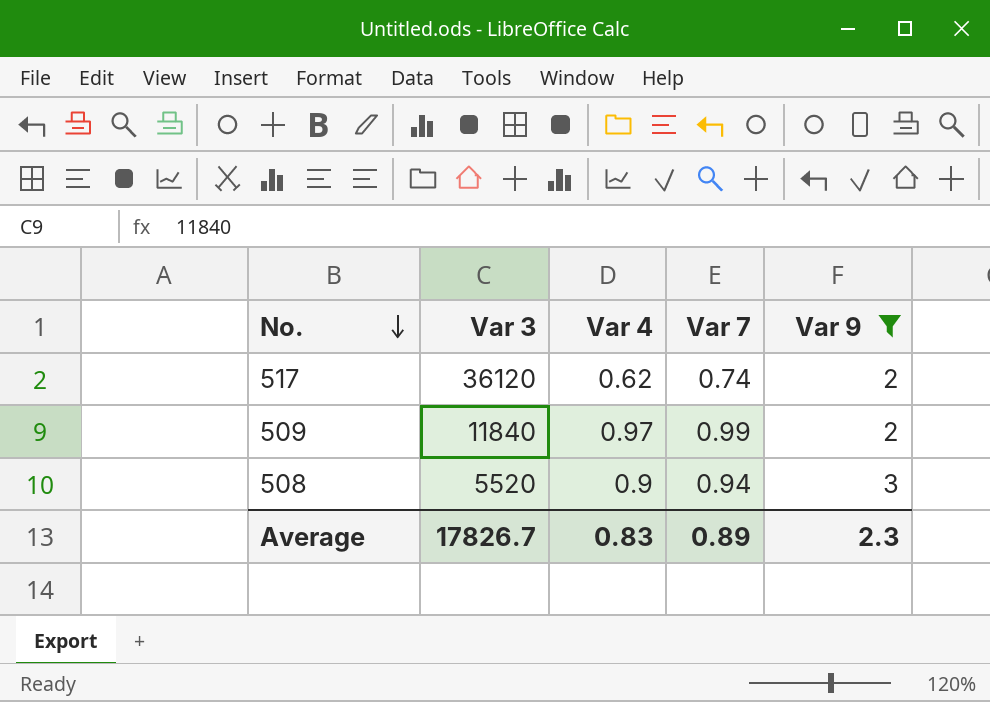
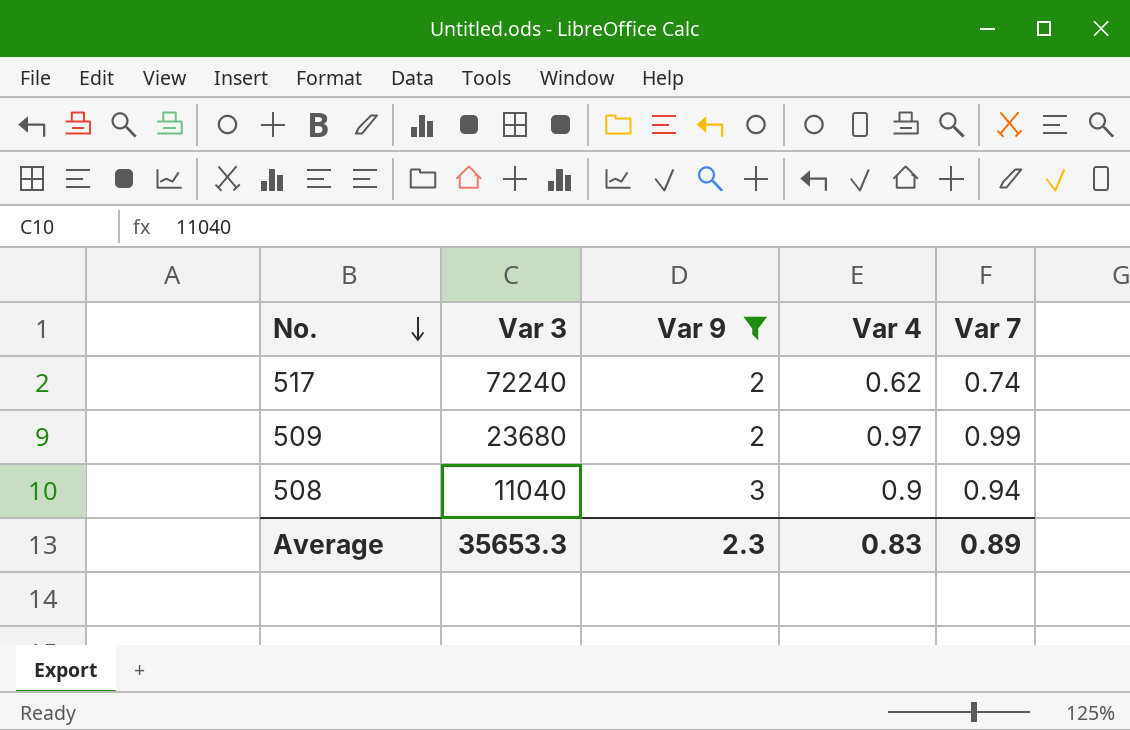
column Var 9 | position: 5 -> 3
517 | Var 3: 36120 -> 72240
509 | Var 3: 11840 -> 23680
508 | Var 3: 5520 -> 11040
Average | Var 3: 17826.7 -> 35653.3

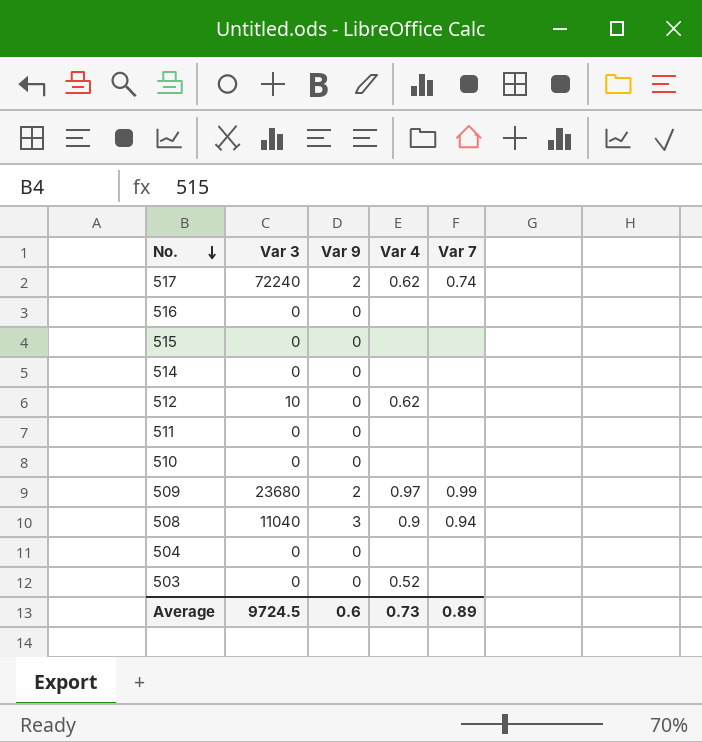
filter: Var 9 != 0 -> none
Average | Var 3: 35653.3 -> 9724.5
Average | Var 9: 2.3 -> 0.6
Average | Var 4: 0.83 -> 0.73

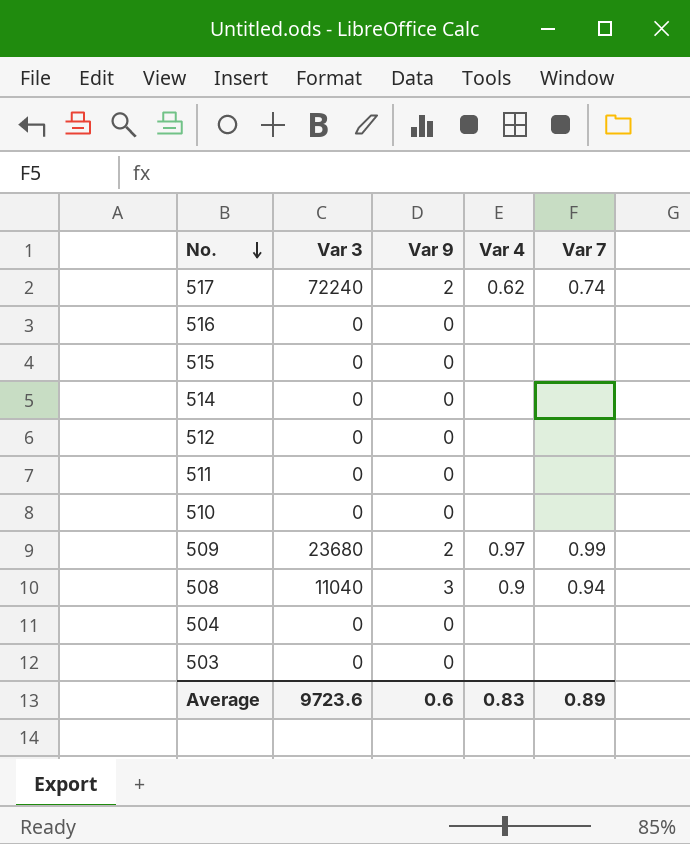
512 | Var 3: 10 -> 0
512 | Var 4: 0.62 -> none
503 | Var 4: 0.52 -> none
Average | Var 3: 9724.5 -> 9723.6
Average | Var 4: 0.73 -> 0.83

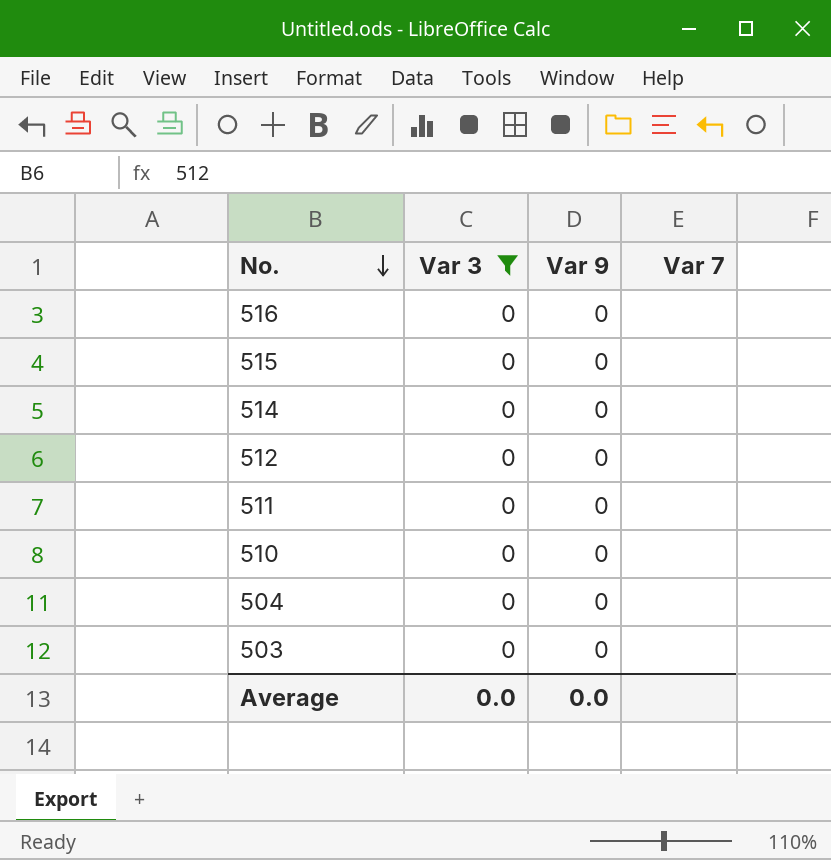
filter: none -> Var 3 = 0
column Var 4 | position: 4 -> none
Average | Var 3: 9723.6 -> 0.0
Average | Var 9: 0.6 -> 0.0
Average | Var 7: 0.89 -> none

